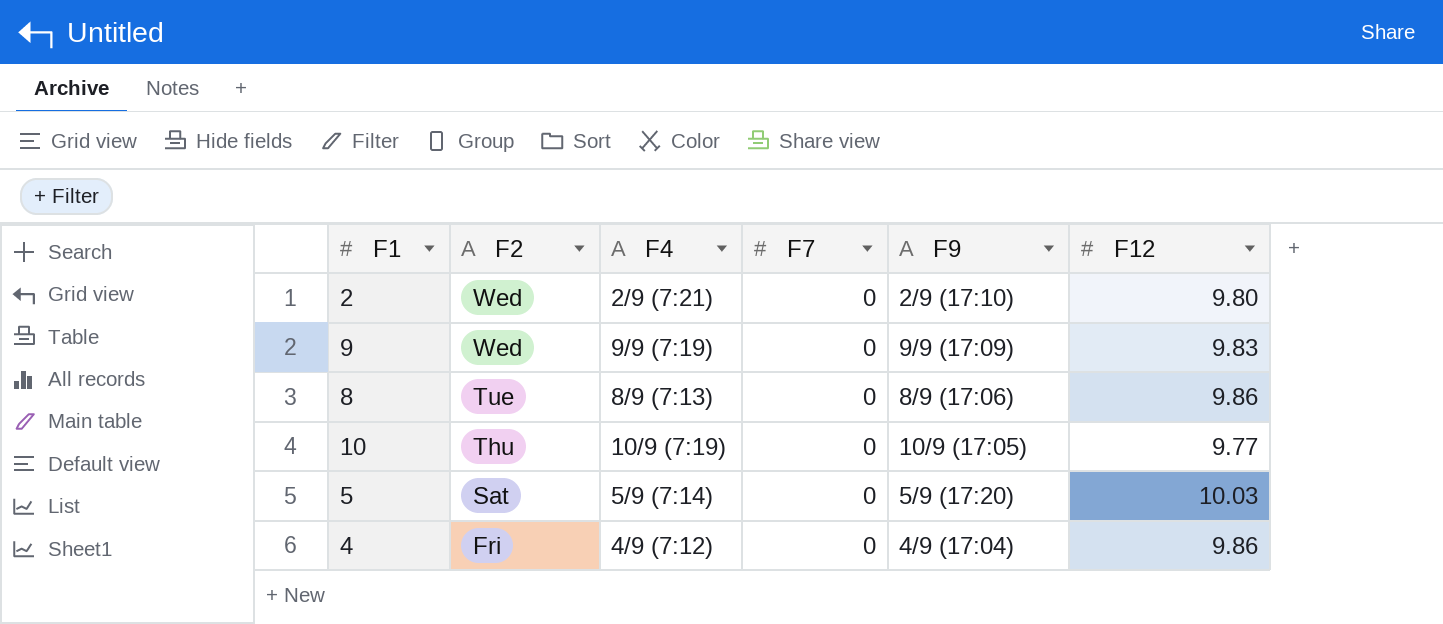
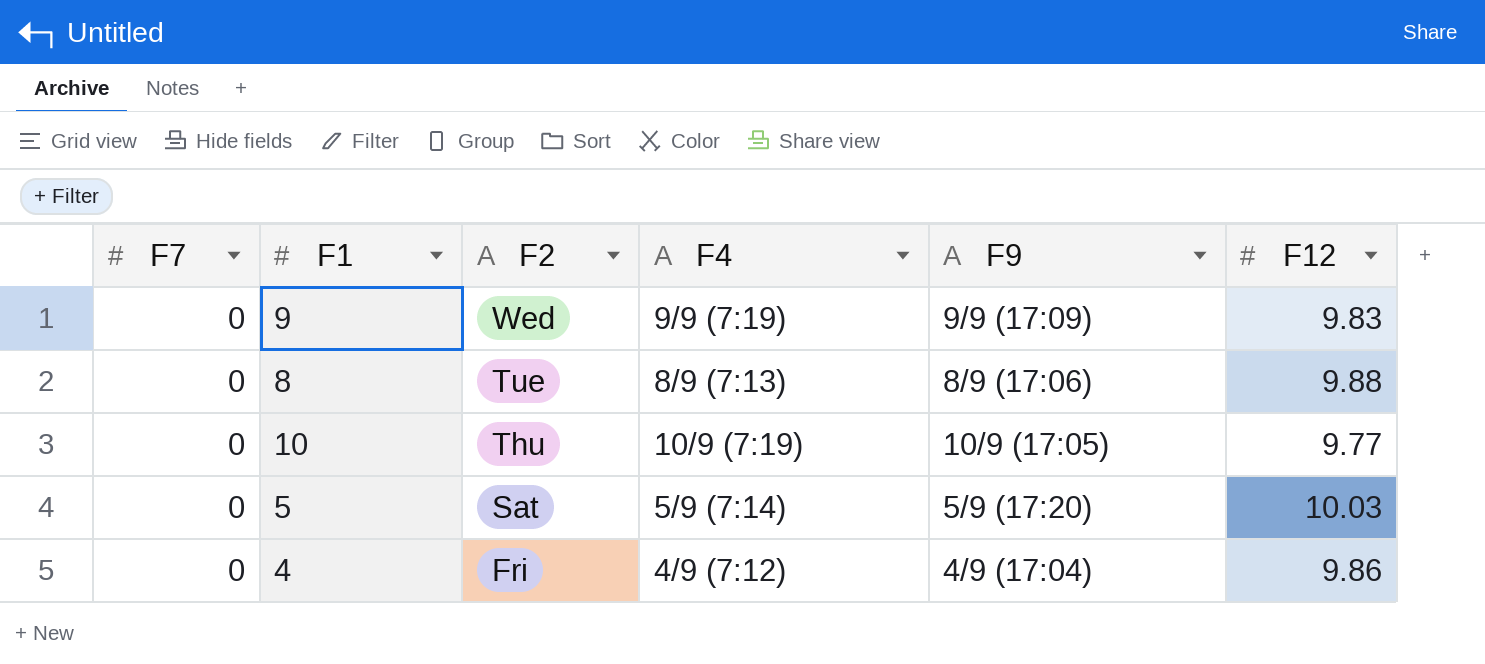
column F7 | position: 4 -> 1
row 2: Wed | 2/9 (7:21) | 0 | 2/9 (17:10) | 9.80 -> none
8 | F12: 9.86 -> 9.88

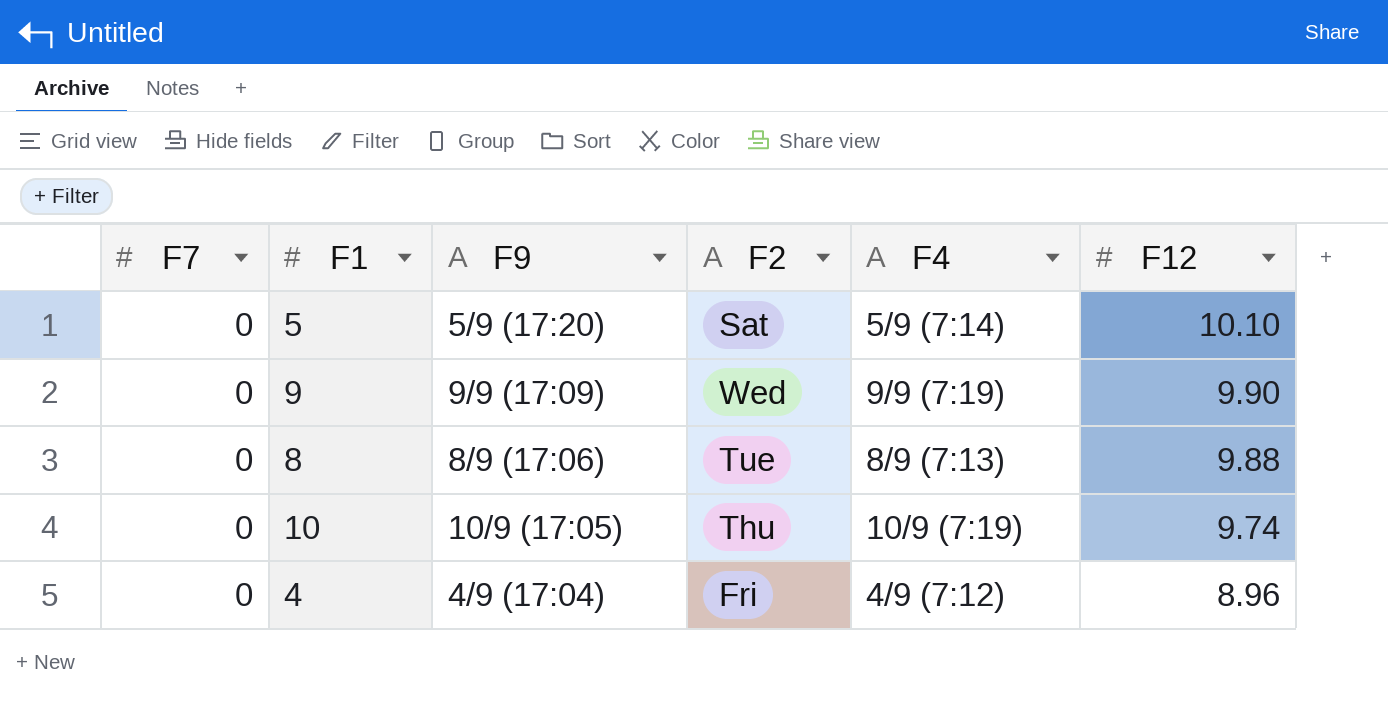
row order: F2 descending -> F12 descending
column F9 | position: 5 -> 3
5 | F12: 10.03 -> 10.10
9 | F12: 9.83 -> 9.90
10 | F12: 9.77 -> 9.74
4 | F12: 9.86 -> 8.96

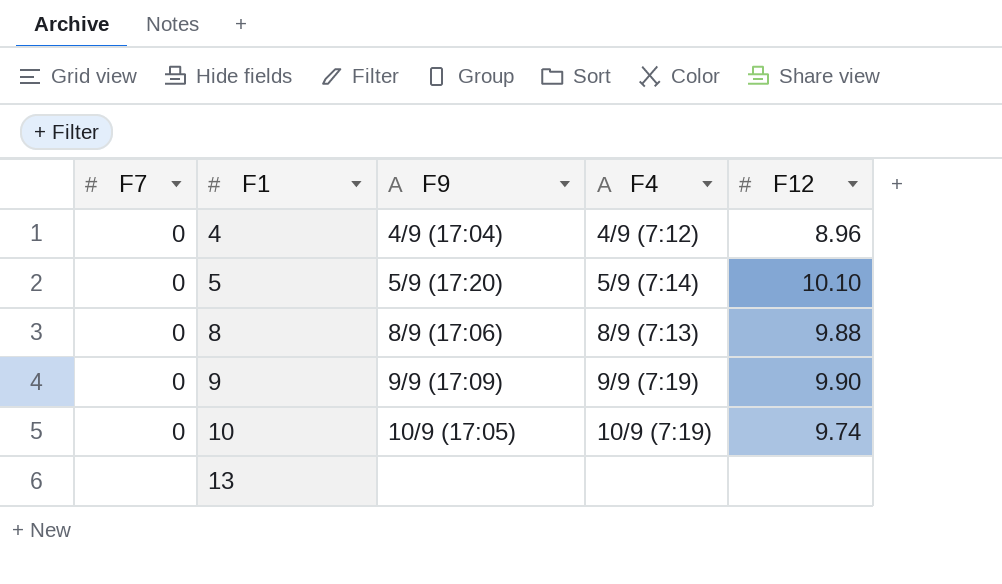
row order: F12 descending -> F1 ascending
column F2 | position: 4 -> none
row 13: none -> none | none | none | none

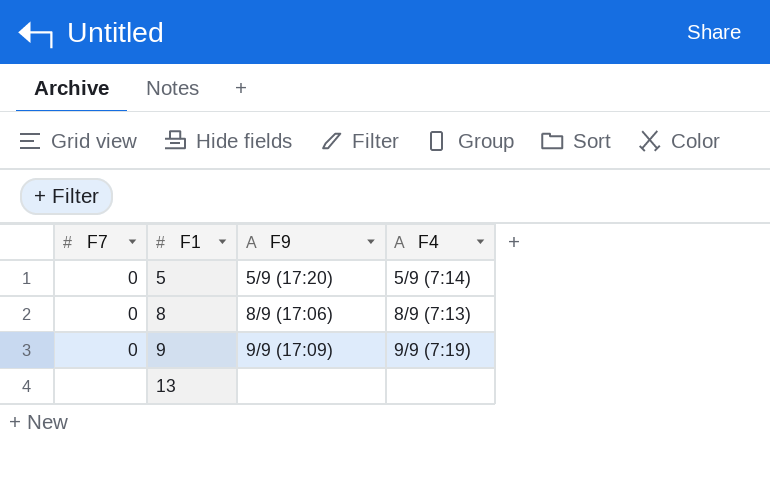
column F12 | position: 5 -> none
row 4: 0 | 4/9 (17:04) | 4/9 (7:12) | 8.96 -> none
row 10: 0 | 10/9 (17:05) | 10/9 (7:19) | 9.74 -> none

